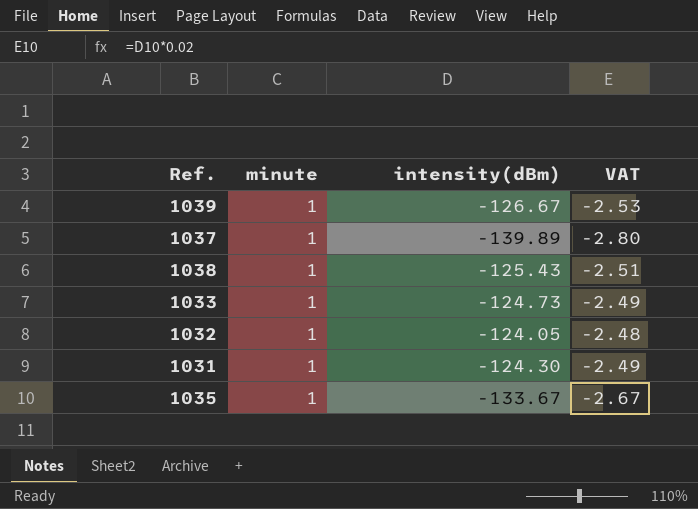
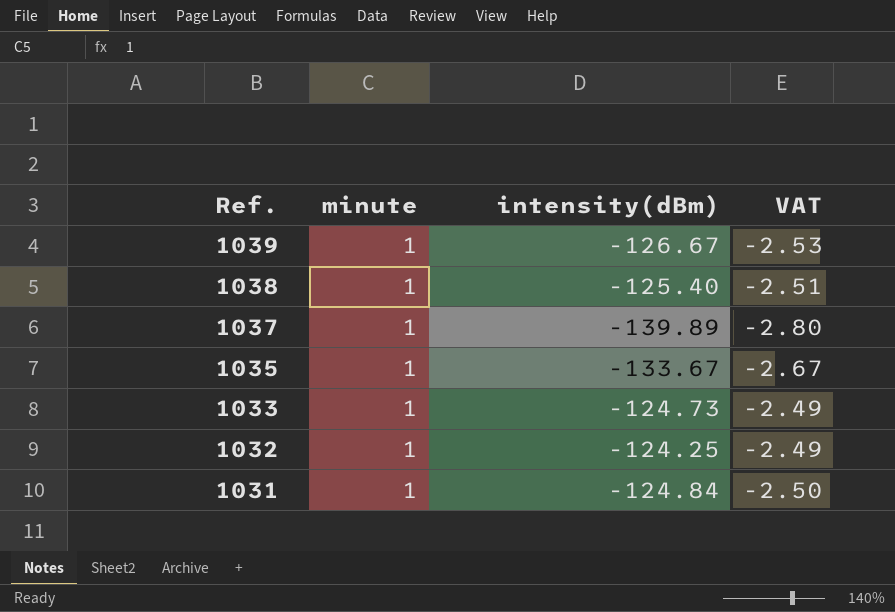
row order: none -> Ref. descending
1038 | intensity(dBm): -125.43 -> -125.40
1032 | intensity(dBm): -124.05 -> -124.25
1032 | VAT: -2.48 -> -2.49
1031 | intensity(dBm): -124.30 -> -124.84
1031 | VAT: -2.49 -> -2.50

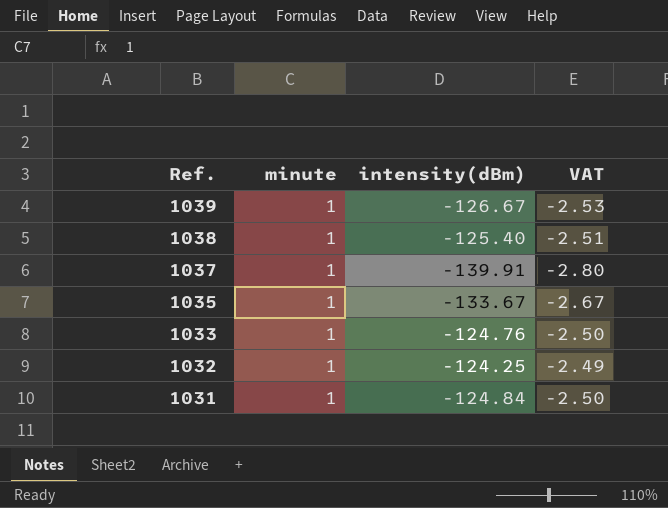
1037 | intensity(dBm): -139.89 -> -139.91
1033 | intensity(dBm): -124.73 -> -124.76
1033 | VAT: -2.49 -> -2.50

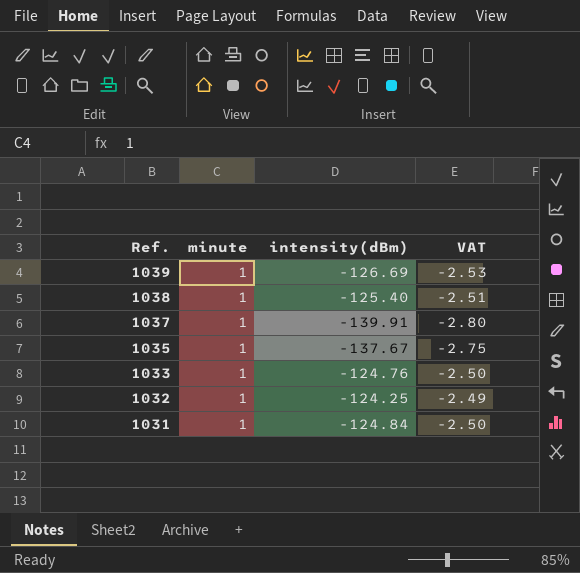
1039 | intensity(dBm): -126.67 -> -126.69
1035 | intensity(dBm): -133.67 -> -137.67
1035 | VAT: -2.67 -> -2.75

